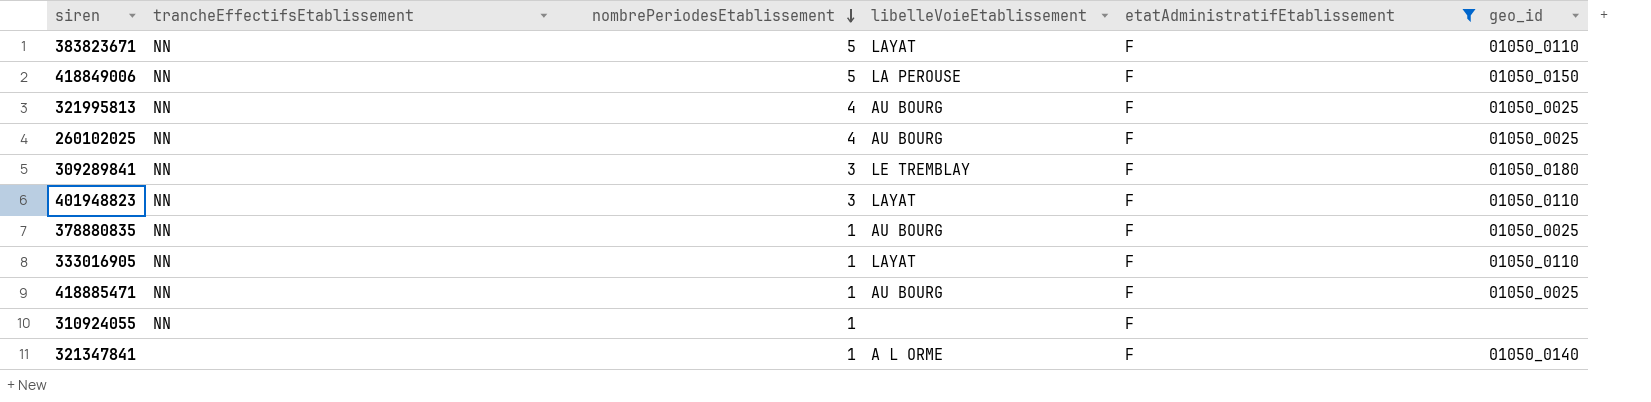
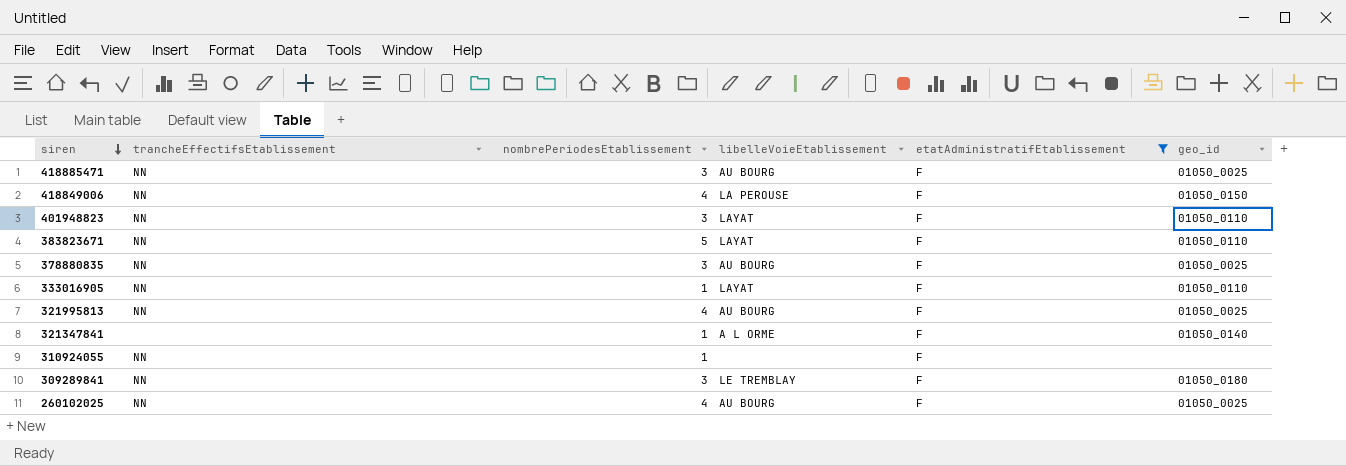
row order: nombrePeriodesEtablissement descending -> siren descending
418885471 | nombrePeriodesEtablissement: 1 -> 3
418849006 | nombrePeriodesEtablissement: 5 -> 4
378880835 | nombrePeriodesEtablissement: 1 -> 3

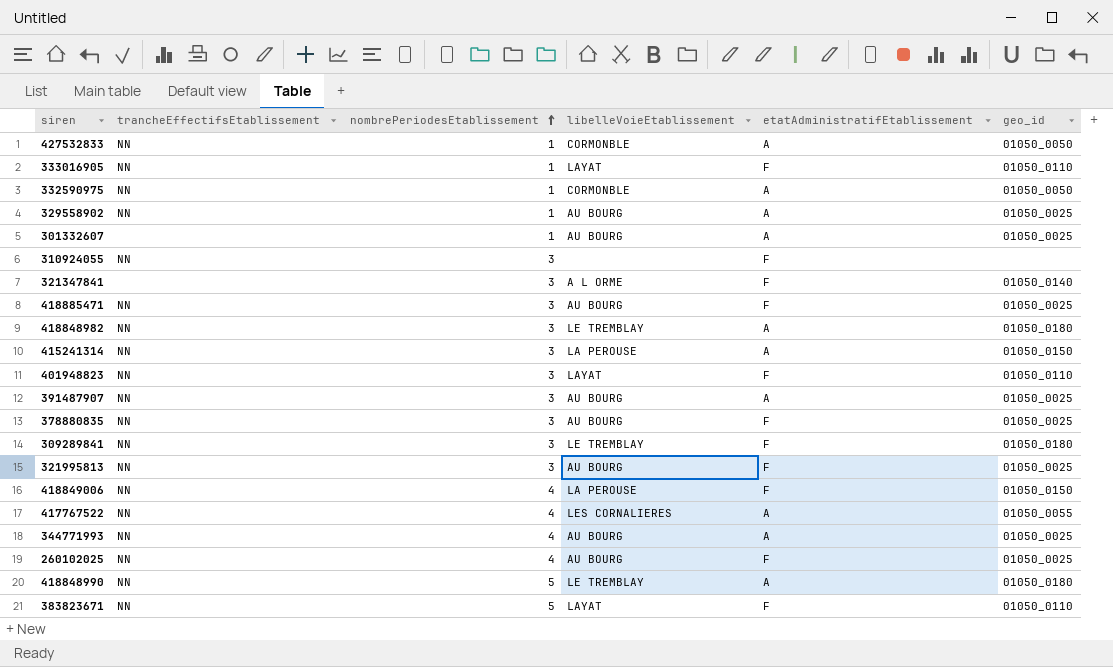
filter: etatAdministratifEtablissement = F -> none
row order: siren descending -> nombrePeriodesEtablissement ascending
310924055 | nombrePeriodesEtablissement: 1 -> 3
321347841 | nombrePeriodesEtablissement: 1 -> 3
321995813 | nombrePeriodesEtablissement: 4 -> 3

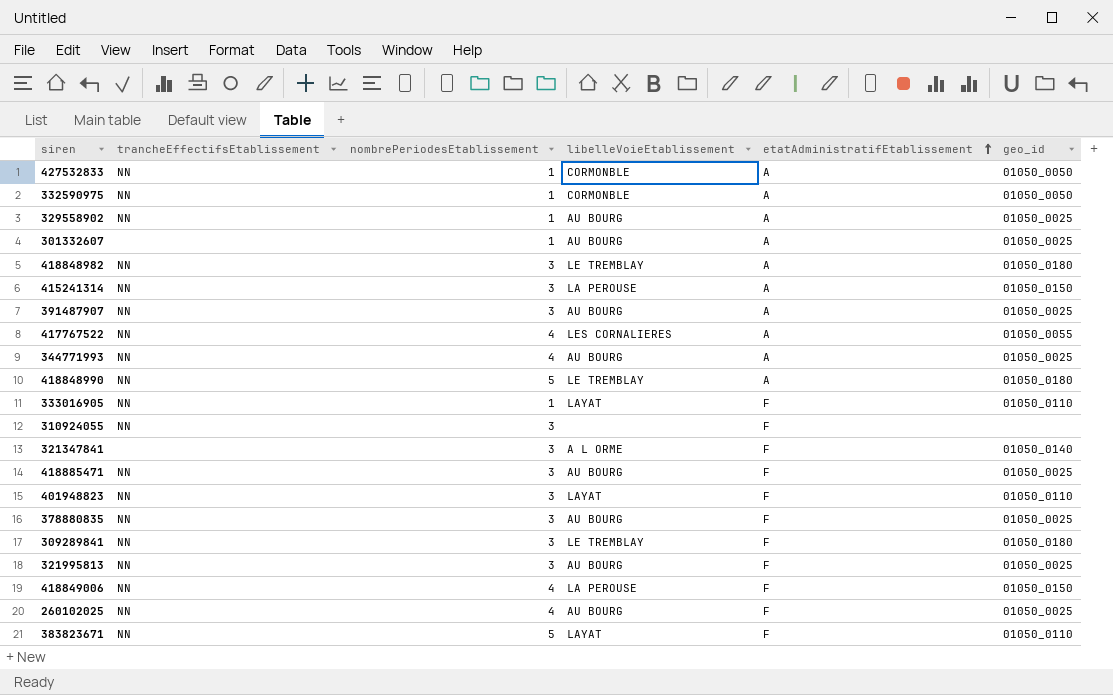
row order: nombrePeriodesEtablissement ascending -> etatAdministratifEtablissement ascending

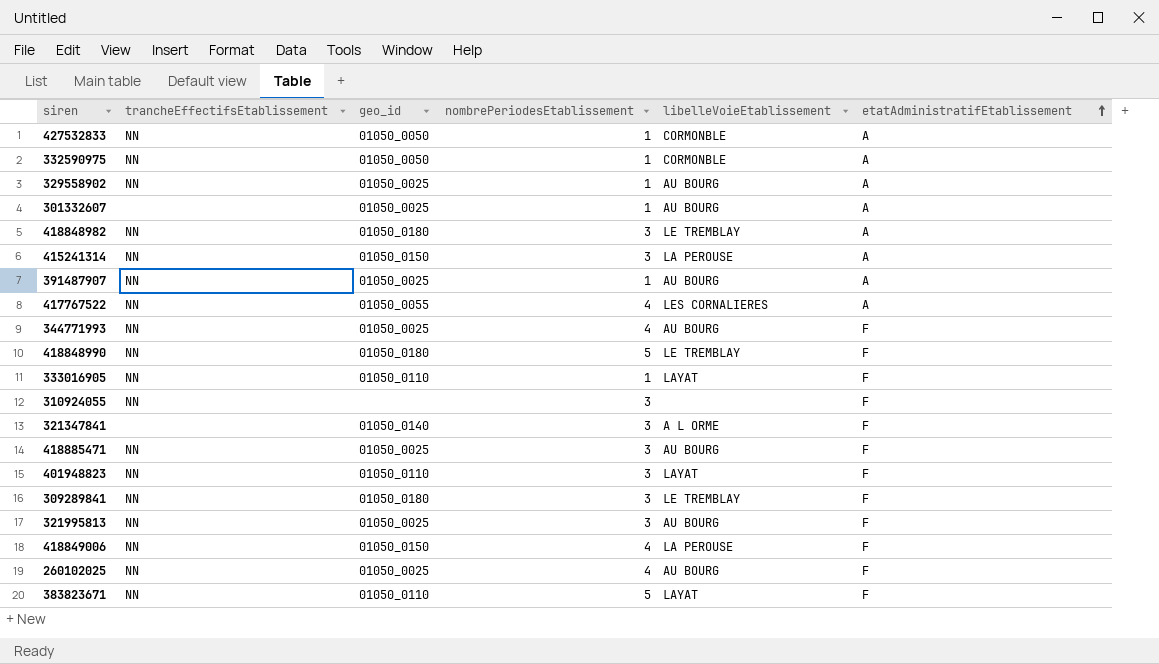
column geo_id | position: 6 -> 3
row 378880835: NN | 3 | AU BOURG | F | 01050_0025 -> none
391487907 | nombrePeriodesEtablissement: 3 -> 1
344771993 | etatAdministratifEtablissement: A -> F
418848990 | etatAdministratifEtablissement: A -> F

